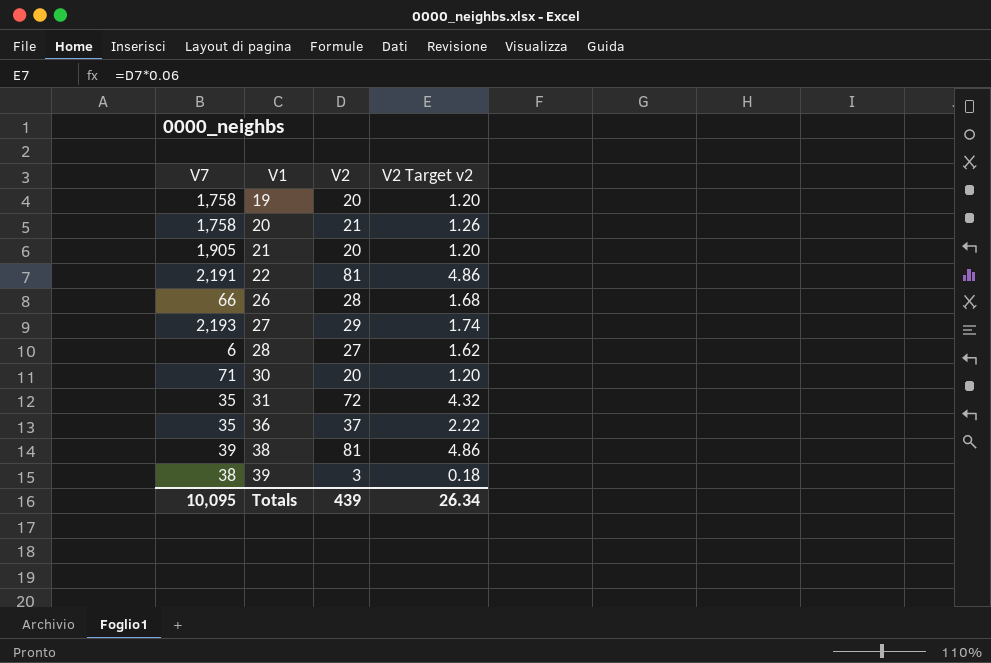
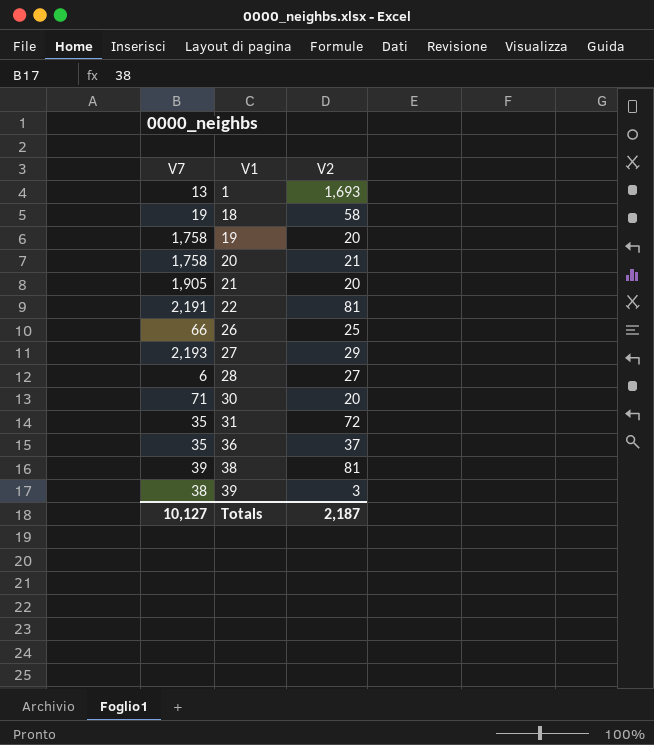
column V2 Target v2 | formula: [V2] * 0.06 -> none
row 1: none -> 13 | 1,693
row 18: none -> 19 | 58
26 | V2: 28 -> 25
Totals | V7: 10,095 -> 10,127
Totals | V2: 439 -> 2,187

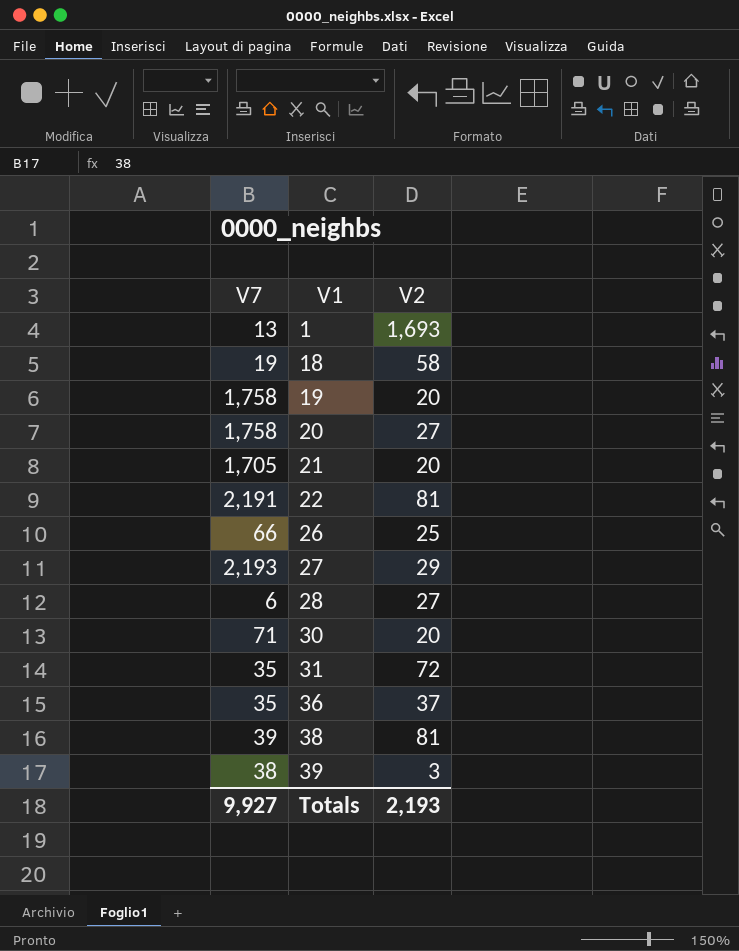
20 | V2: 21 -> 27
21 | V7: 1,905 -> 1,705
Totals | V7: 10,127 -> 9,927
Totals | V2: 2,187 -> 2,193

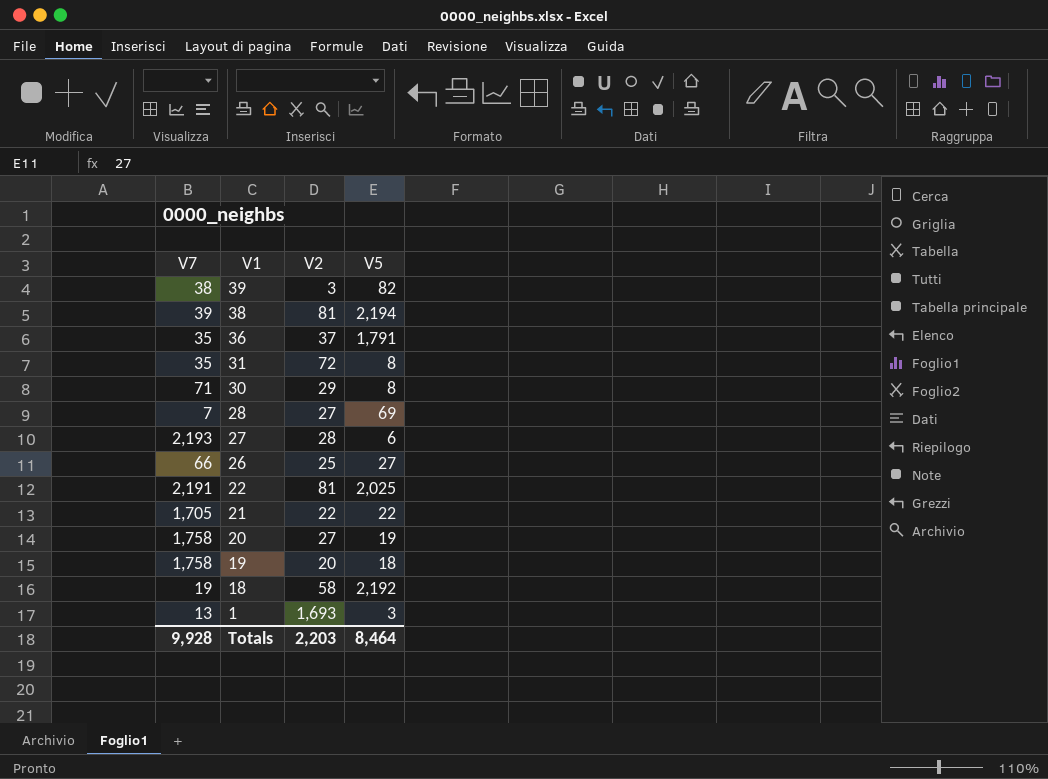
row order: V1 ascending -> V1 descending
column V5 | position: none -> 4
30 | V2: 20 -> 29
28 | V7: 6 -> 7
27 | V2: 29 -> 28
21 | V2: 20 -> 22
Totals | V7: 9,927 -> 9,928
Totals | V2: 2,193 -> 2,203

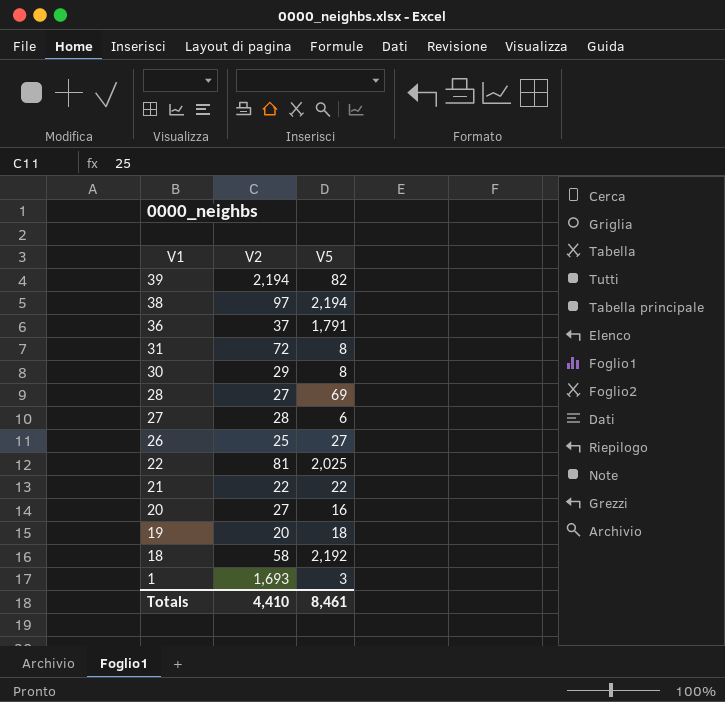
column V7 | position: 1 -> none
39 | V2: 3 -> 2,194
38 | V2: 81 -> 97
20 | V5: 19 -> 16
Totals | V2: 2,203 -> 4,410
Totals | V5: 8,464 -> 8,461

